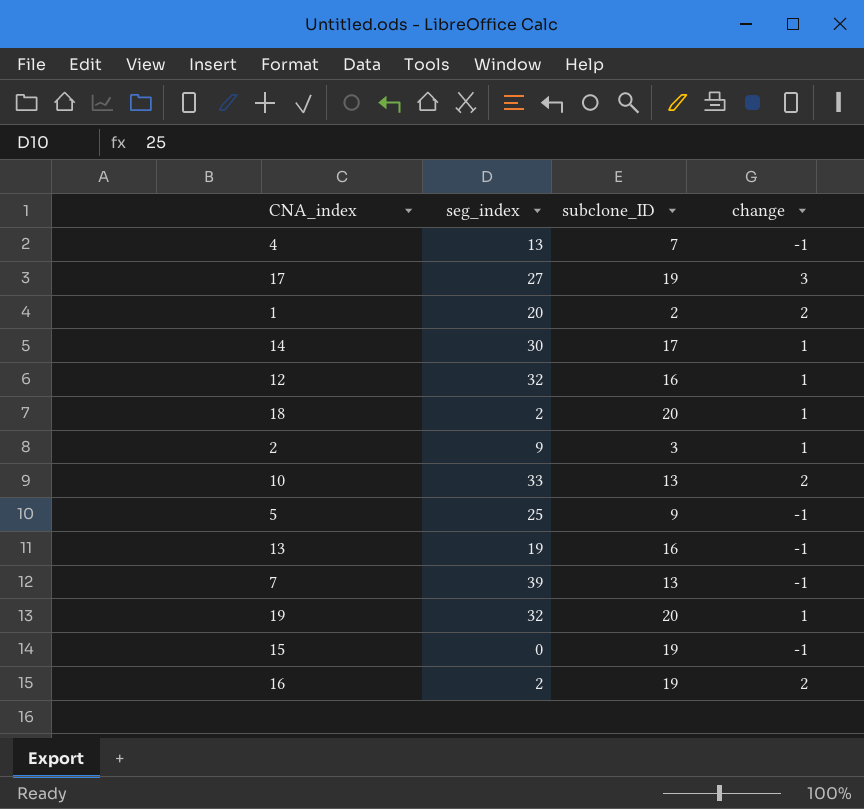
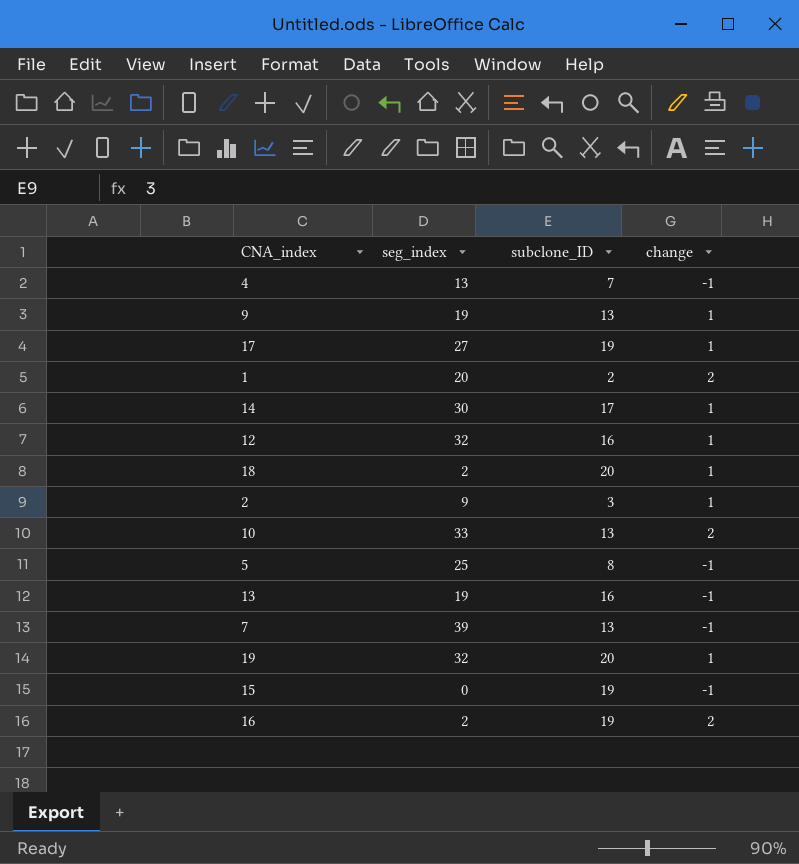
row 9: none -> 19 | 13 | 1
17 | change: 3 -> 1
5 | subclone_ID: 9 -> 8

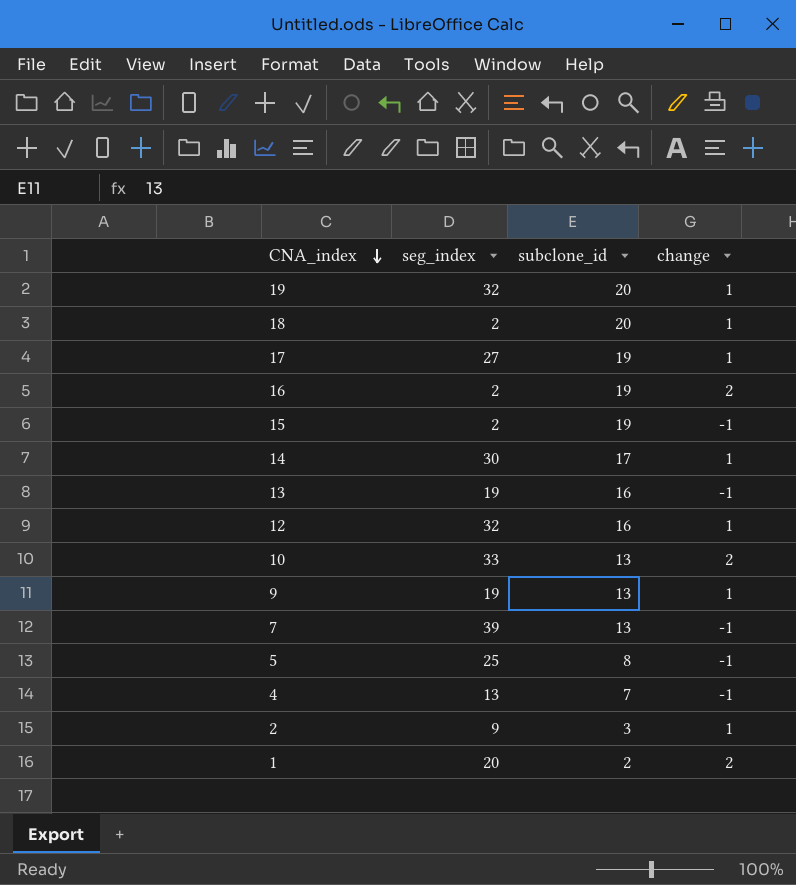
row order: none -> CNA_index descending
column name: subclone_ID -> subclone_id
15 | seg_index: 0 -> 2

